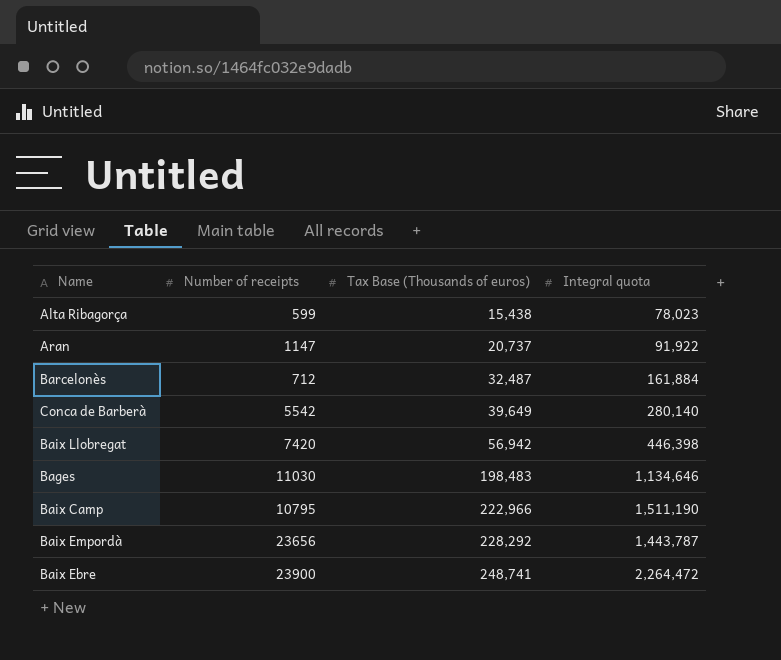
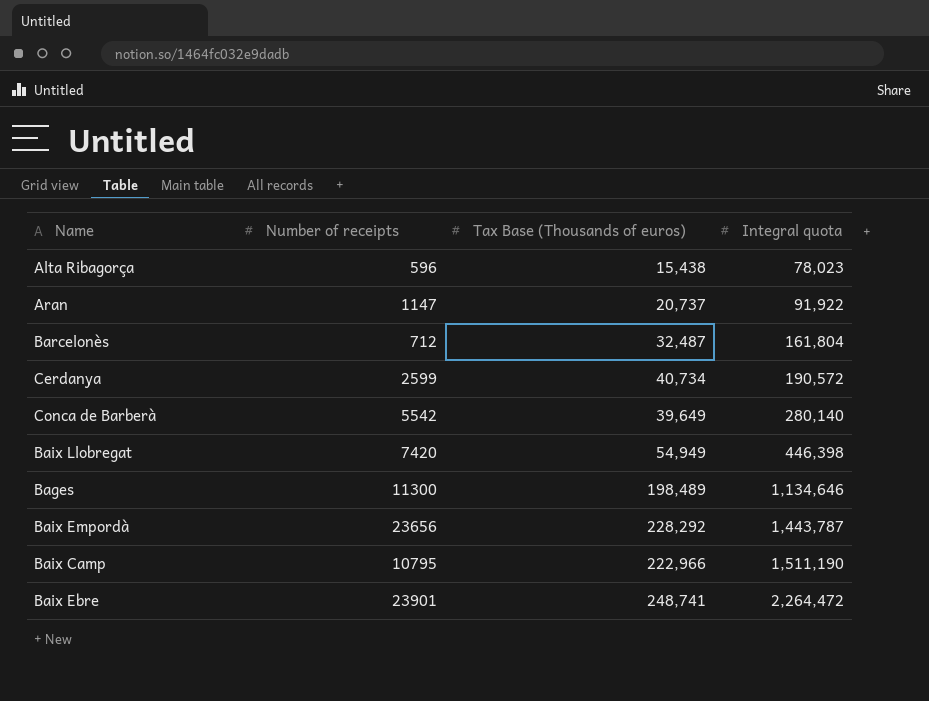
row order: Tax Base (Thousands of euros) ascending -> Integral quota ascending
Alta Ribagorça | Number of receipts: 599 -> 596
Barcelonès | Integral quota: 161,884 -> 161,804
row Cerdanya: none -> 2599 | 40,734 | 190,572
Baix Llobregat | Tax Base (Thousands of euros): 56,942 -> 54,949
Bages | Number of receipts: 11030 -> 11300
Bages | Tax Base (Thousands of euros): 198,483 -> 198,489
Baix Ebre | Number of receipts: 23900 -> 23901

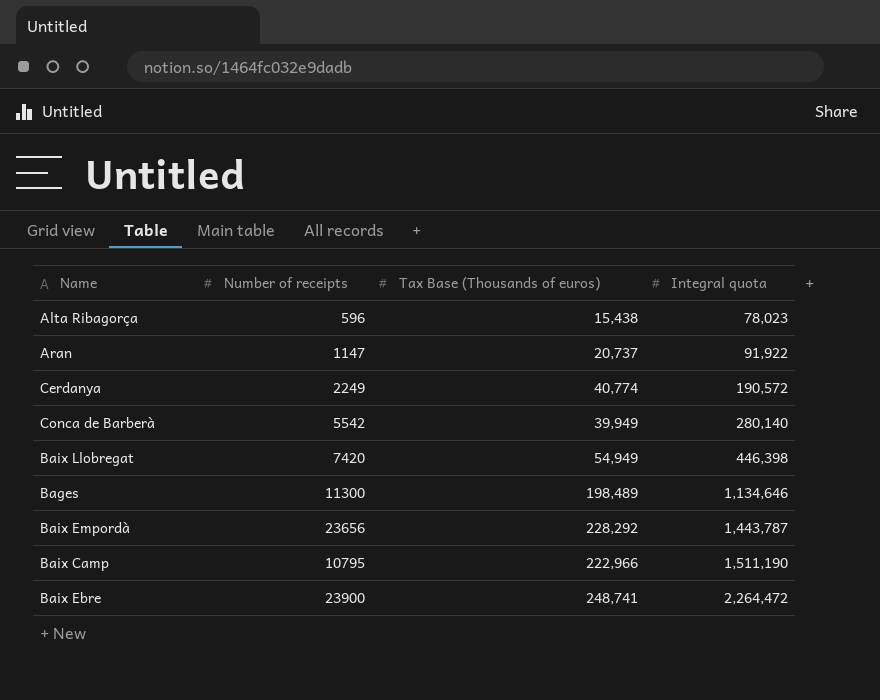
row Barcelonès: 712 | 32,487 | 161,804 -> none
Cerdanya | Number of receipts: 2599 -> 2249
Cerdanya | Tax Base (Thousands of euros): 40,734 -> 40,774
Conca de Barberà | Tax Base (Thousands of euros): 39,649 -> 39,949
Baix Ebre | Number of receipts: 23901 -> 23900

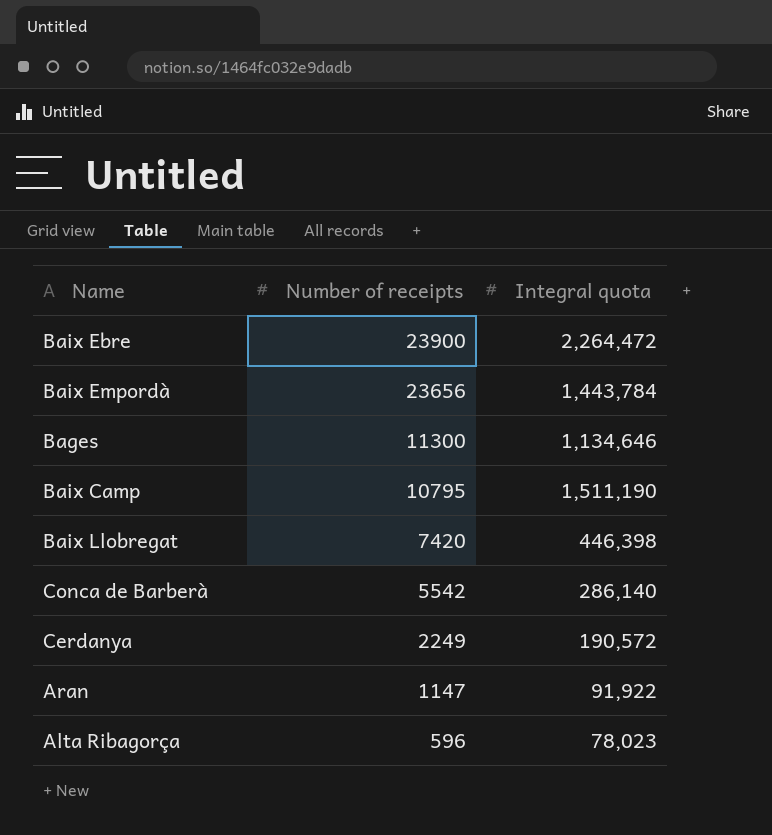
row order: Integral quota ascending -> Number of receipts descending
column Tax Base (Thousands of euros) | position: 3 -> none
Baix Empordà | Integral quota: 1,443,787 -> 1,443,784
Conca de Barberà | Integral quota: 280,140 -> 286,140

